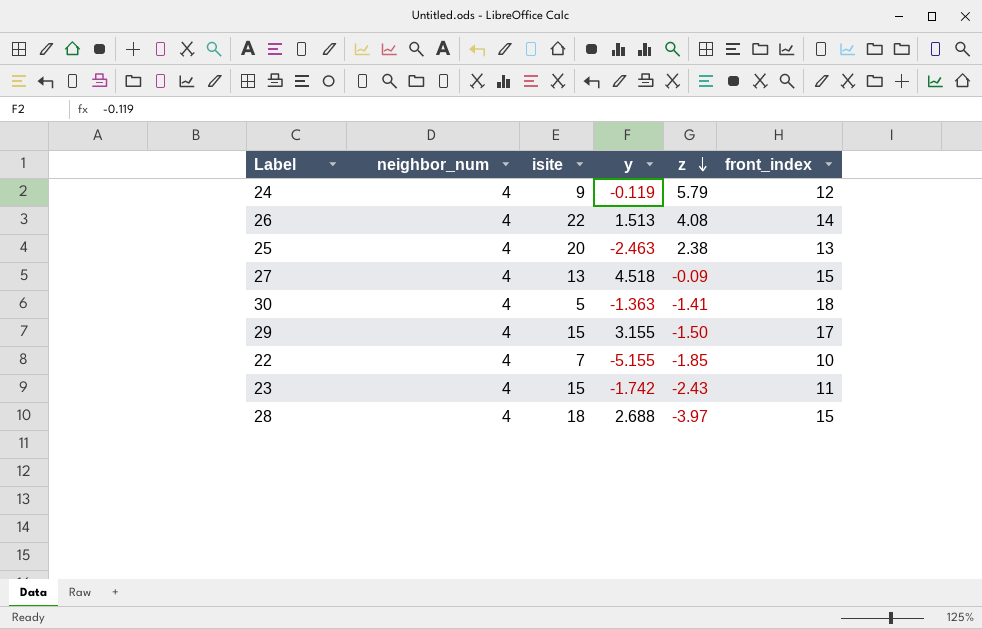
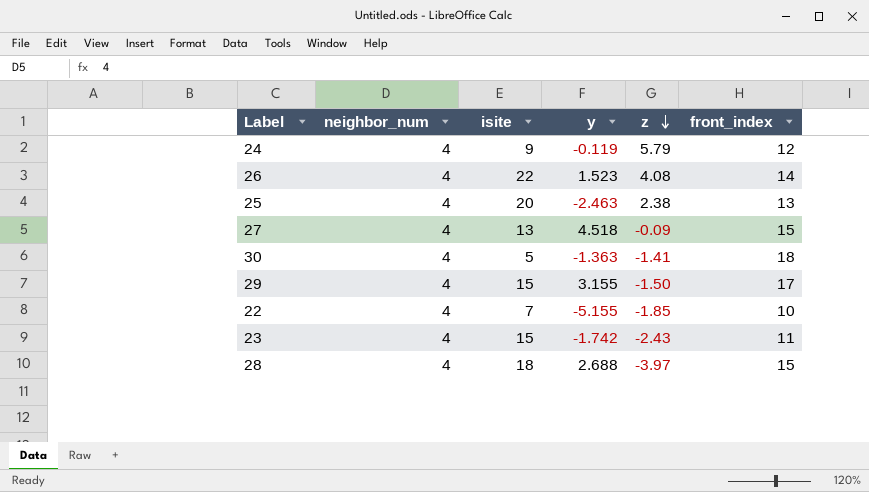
26 | y: 1.513 -> 1.523

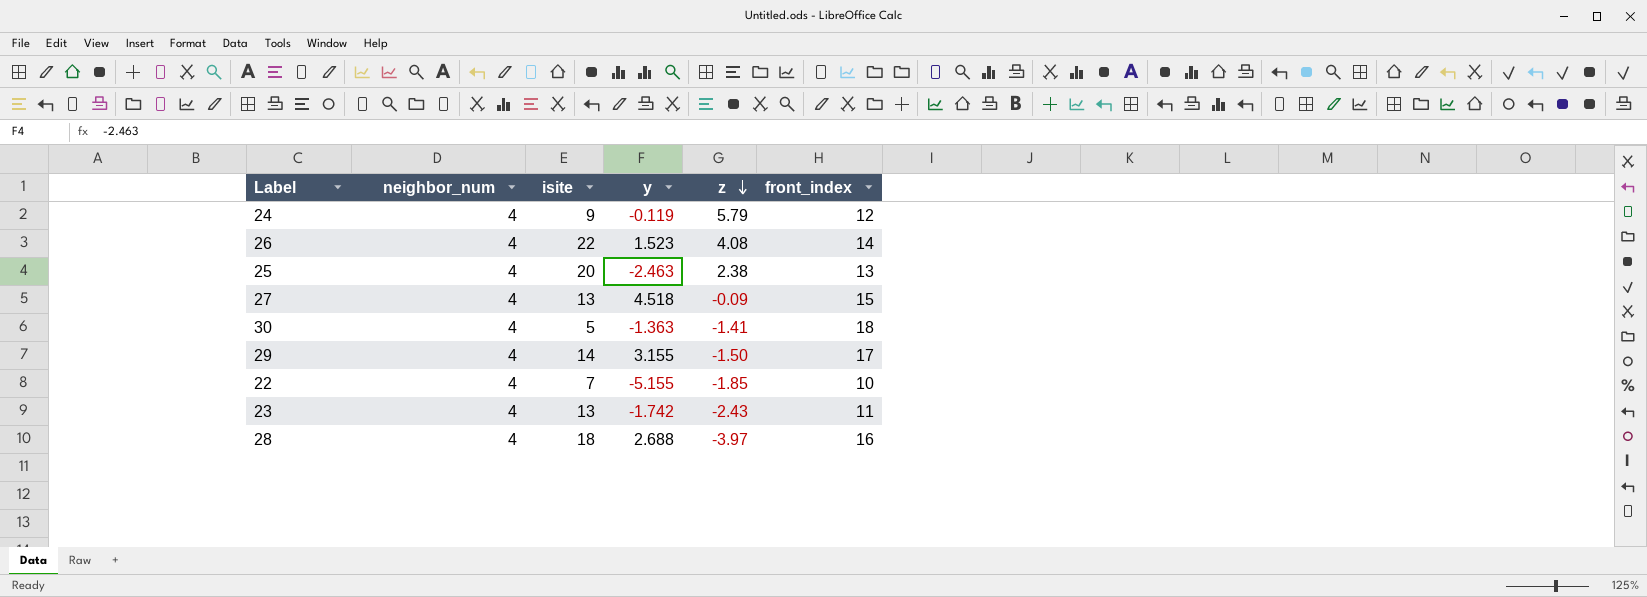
29 | isite: 15 -> 14
23 | isite: 15 -> 13
28 | front_index: 15 -> 16

